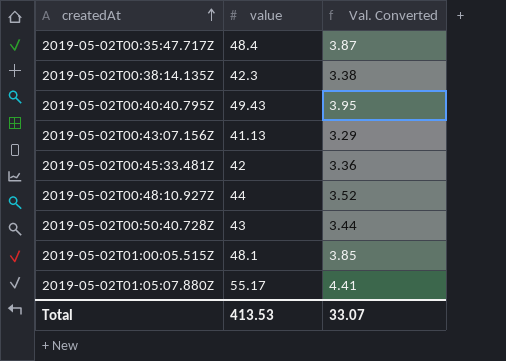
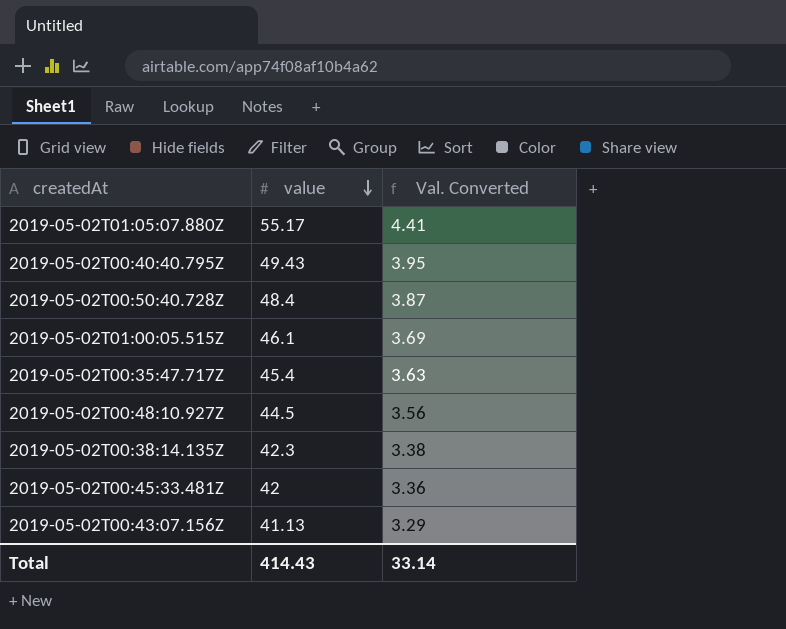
row order: createdAt ascending -> value descending
2019-05-02T00:50:40.728Z | value: 43 -> 48.4
2019-05-02T00:50:40.728Z | Val. Converted: 3.44 -> 3.87
2019-05-02T01:00:05.515Z | value: 48.1 -> 46.1
2019-05-02T01:00:05.515Z | Val. Converted: 3.85 -> 3.69
2019-05-02T00:35:47.717Z | value: 48.4 -> 45.4
2019-05-02T00:35:47.717Z | Val. Converted: 3.87 -> 3.63
2019-05-02T00:48:10.927Z | value: 44 -> 44.5
2019-05-02T00:48:10.927Z | Val. Converted: 3.52 -> 3.56
Total | value: 413.53 -> 414.43
Total | Val. Converted: 33.07 -> 33.14

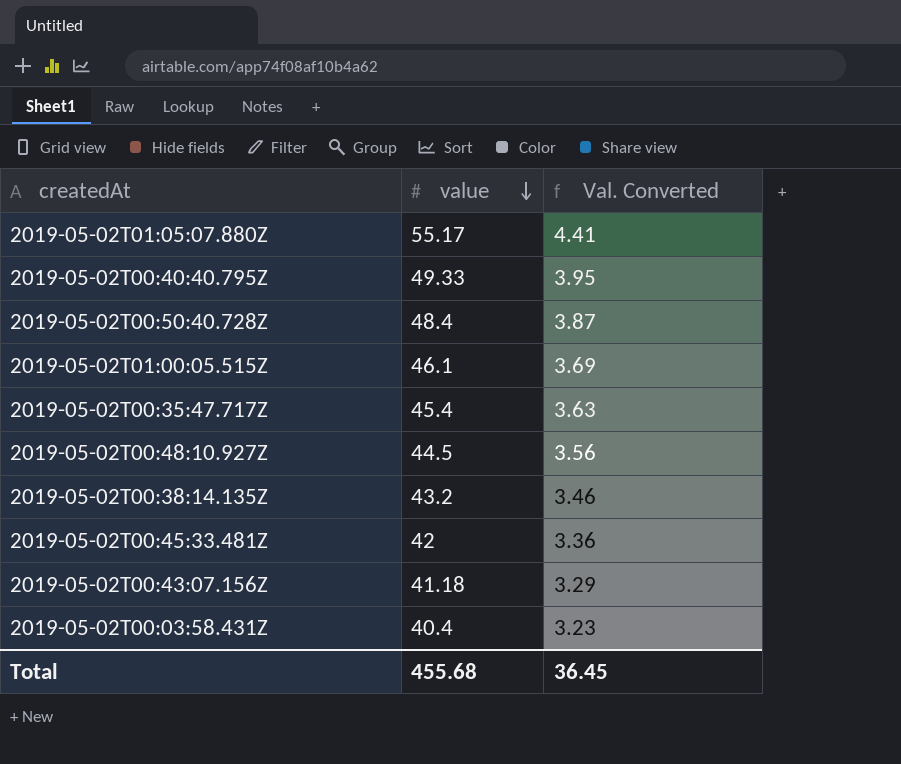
2019-05-02T00:40:40.795Z | value: 49.43 -> 49.33
2019-05-02T00:38:14.135Z | value: 42.3 -> 43.2
2019-05-02T00:38:14.135Z | Val. Converted: 3.38 -> 3.46
2019-05-02T00:43:07.156Z | value: 41.13 -> 41.18
row 2019-05-02T00:03:58.431Z: none -> 40.4 | 3.23
Total | value: 414.43 -> 455.68
Total | Val. Converted: 33.14 -> 36.45

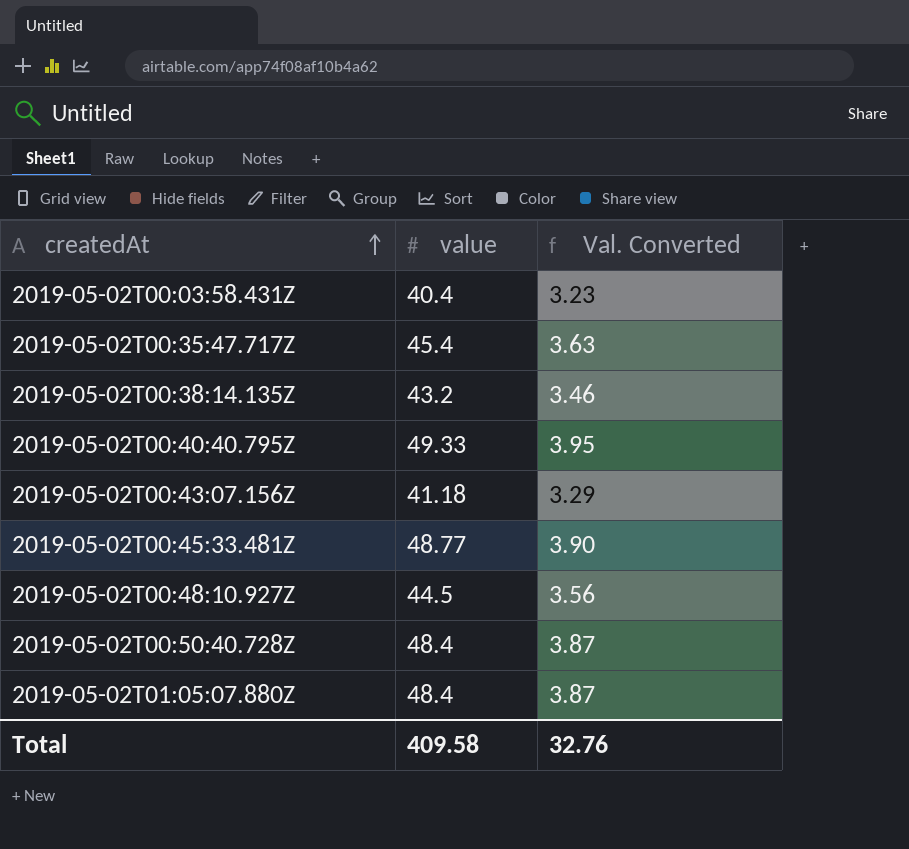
row order: value descending -> createdAt ascending
row 2019-05-02T01:00:05.515Z: 46.1 | 3.69 -> none
2019-05-02T00:45:33.481Z | value: 42 -> 48.77
2019-05-02T00:45:33.481Z | Val. Converted: 3.36 -> 3.90
2019-05-02T01:05:07.880Z | value: 55.17 -> 48.4
2019-05-02T01:05:07.880Z | Val. Converted: 4.41 -> 3.87
Total | value: 455.68 -> 409.58
Total | Val. Converted: 36.45 -> 32.76

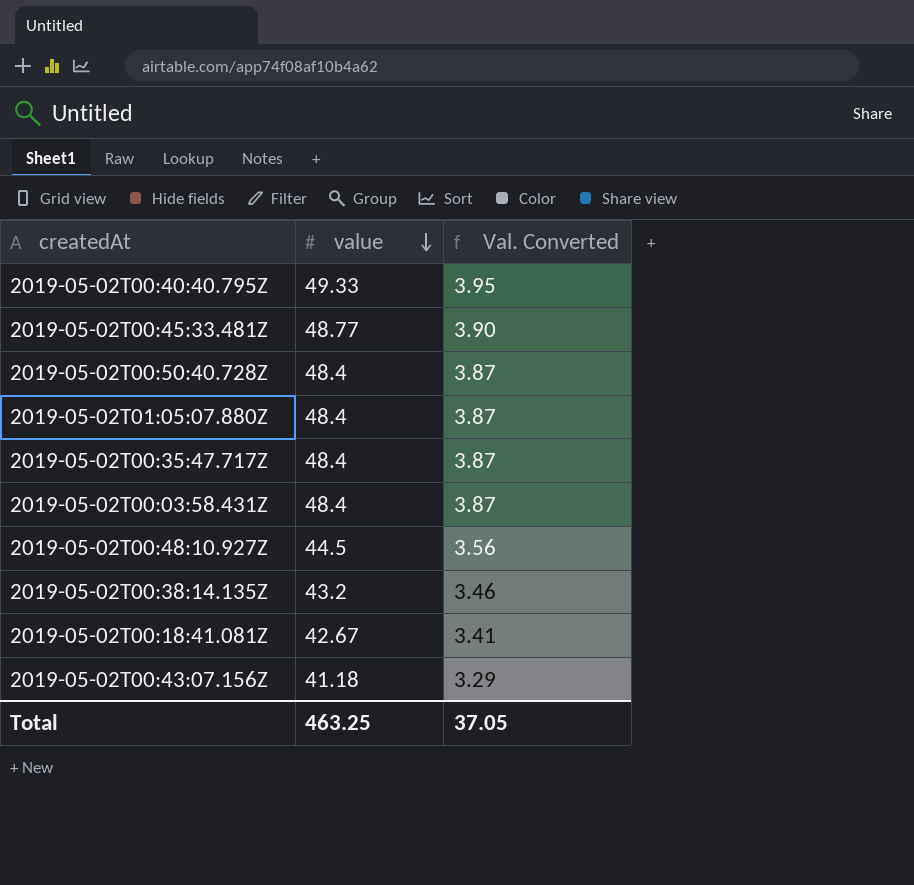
row order: createdAt ascending -> value descending
2019-05-02T00:35:47.717Z | value: 45.4 -> 48.4
2019-05-02T00:35:47.717Z | Val. Converted: 3.63 -> 3.87
2019-05-02T00:03:58.431Z | value: 40.4 -> 48.4
2019-05-02T00:03:58.431Z | Val. Converted: 3.23 -> 3.87
row 2019-05-02T00:18:41.081Z: none -> 42.67 | 3.41
Total | value: 409.58 -> 463.25
Total | Val. Converted: 32.76 -> 37.05

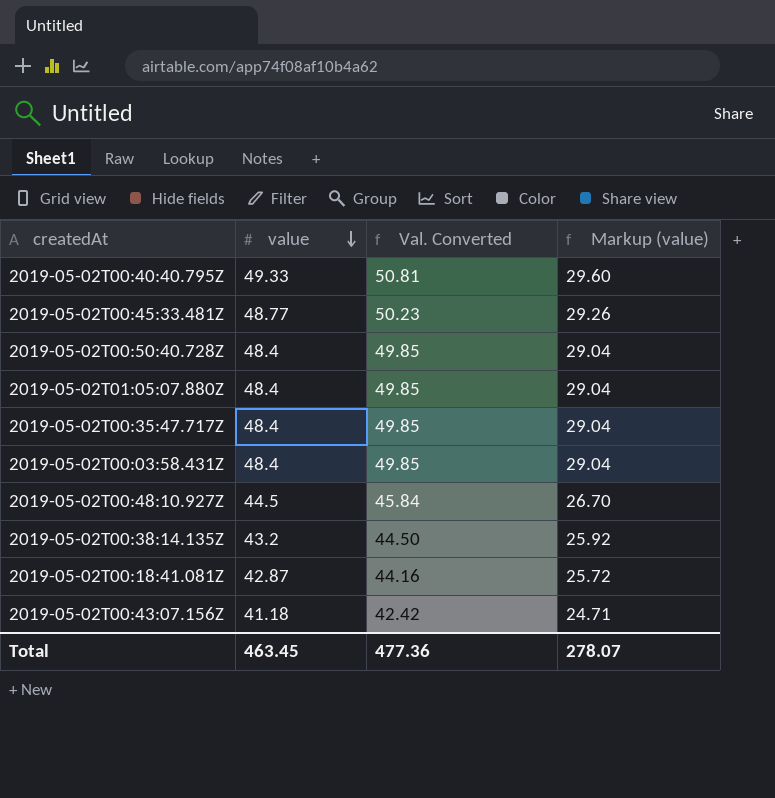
column Val. Converted | formula: [value] * 0.08 -> [value] * 1.03
column Markup (value) | formula: none -> [value] * 0.6
2019-05-02T00:18:41.081Z | value: 42.67 -> 42.87
Total | value: 463.25 -> 463.45
Total | Val. Converted: 37.05 -> 477.36

